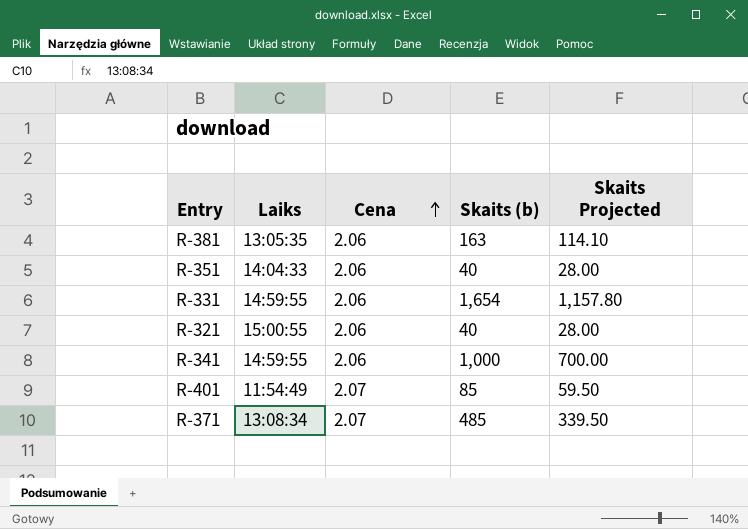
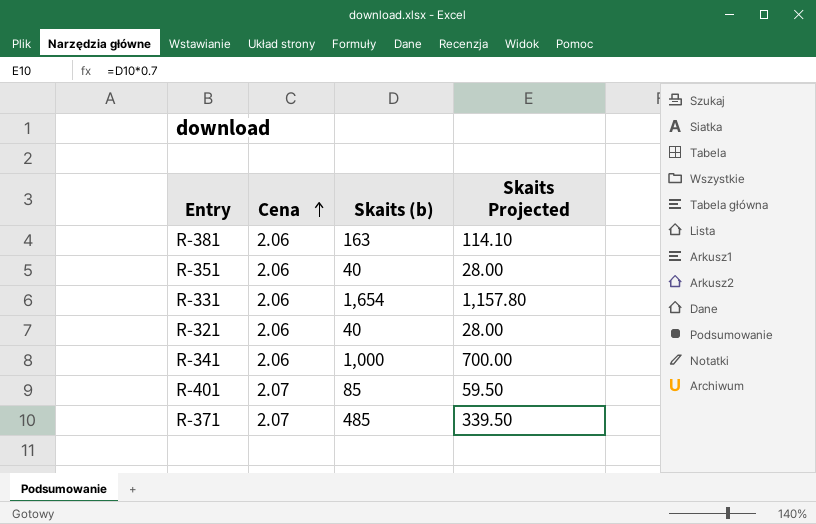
column Laiks | position: 2 -> none

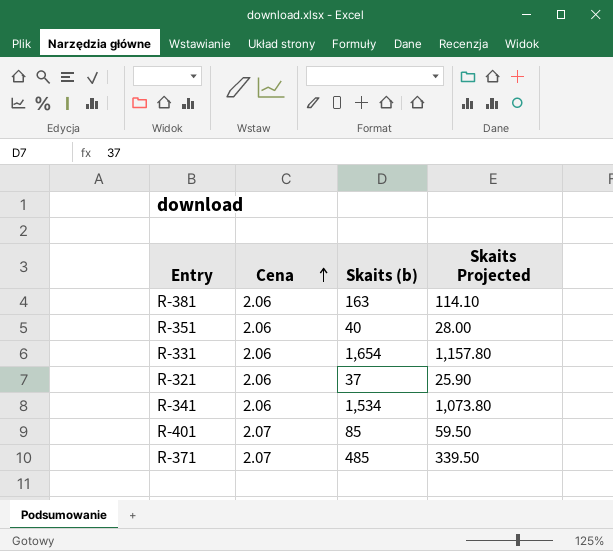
R-321 | Skaits (b): 40 -> 37
R-321 | Skaits Projected: 28.00 -> 25.90
R-341 | Skaits (b): 1,000 -> 1,534
R-341 | Skaits Projected: 700.00 -> 1,073.80

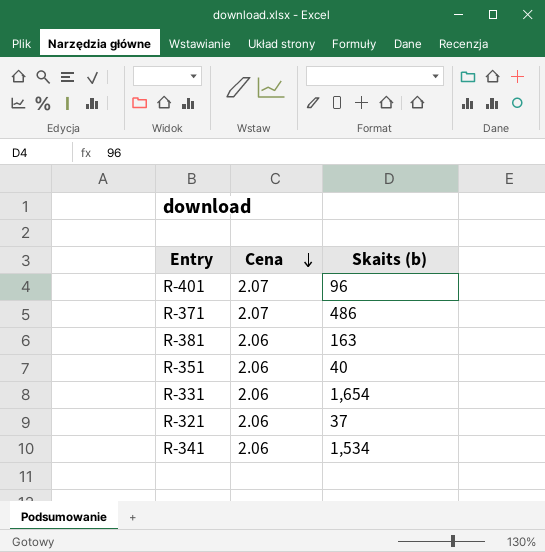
row order: Cena ascending -> Cena descending
column Skaits Projected | formula: [Skaits (b)] * 0.7 -> none
R-401 | Skaits (b): 85 -> 96
R-371 | Skaits (b): 485 -> 486

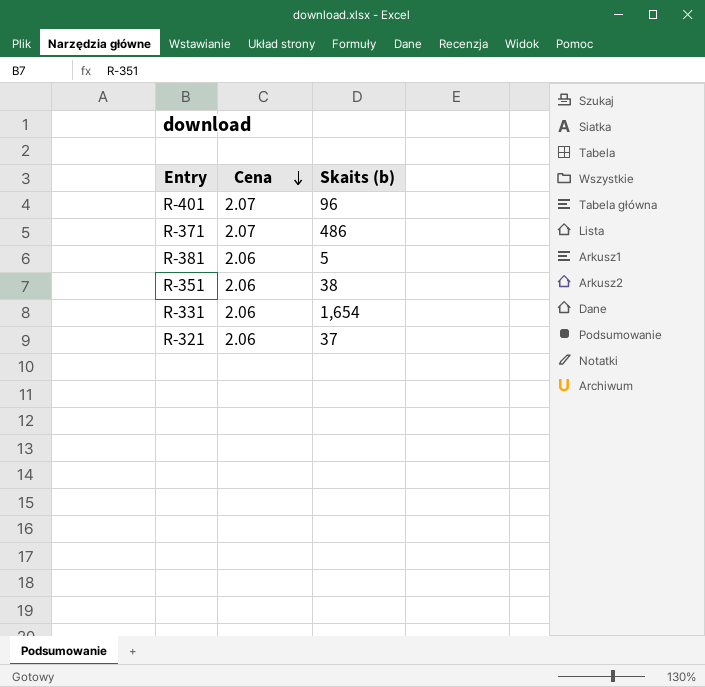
row R-341: 2.06 | 1,534 -> none
R-381 | Skaits (b): 163 -> 5
R-351 | Skaits (b): 40 -> 38

